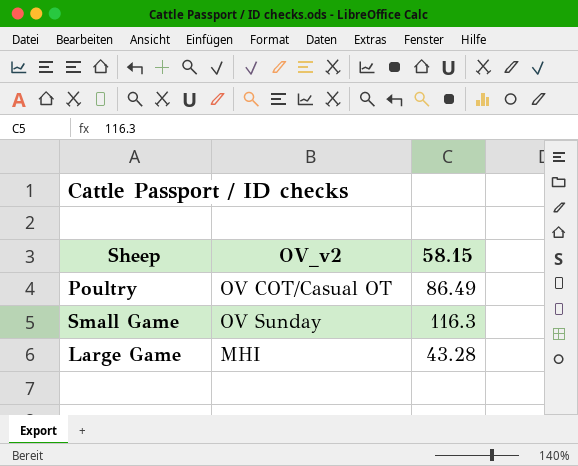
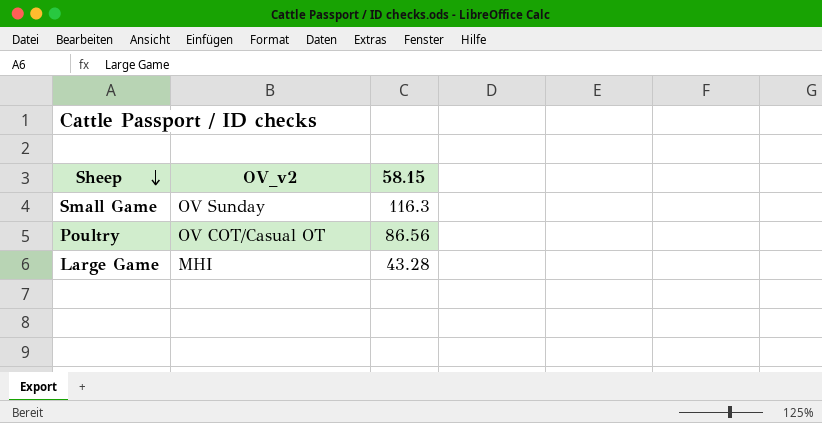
row order: none -> Sheep descending
Poultry | 58.15: 86.49 -> 86.56

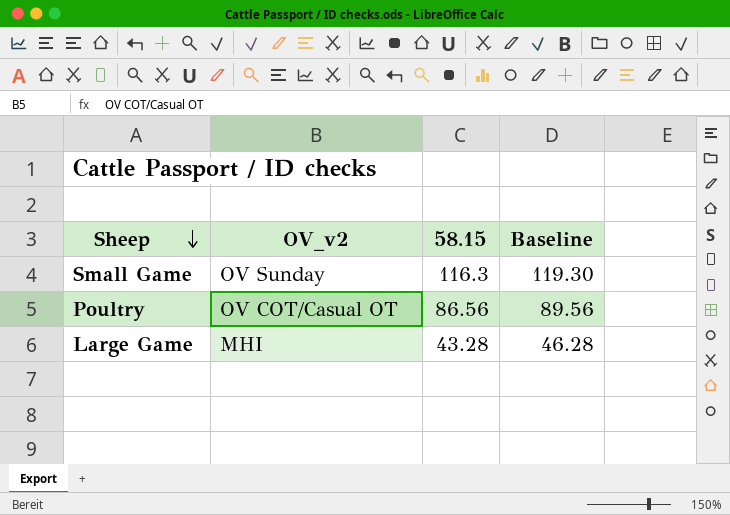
column Baseline | formula: none -> [58.15] + 3

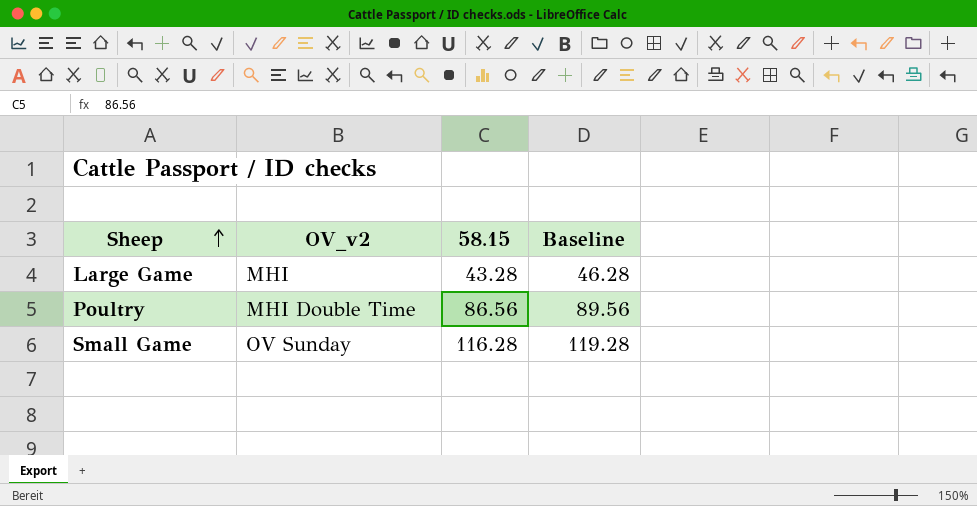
row order: Sheep descending -> Sheep ascending
Poultry | OV_v2: OV COT/Casual OT -> MHI Double Time
Small Game | 58.15: 116.3 -> 116.28
Small Game | Baseline: 119.30 -> 119.28

